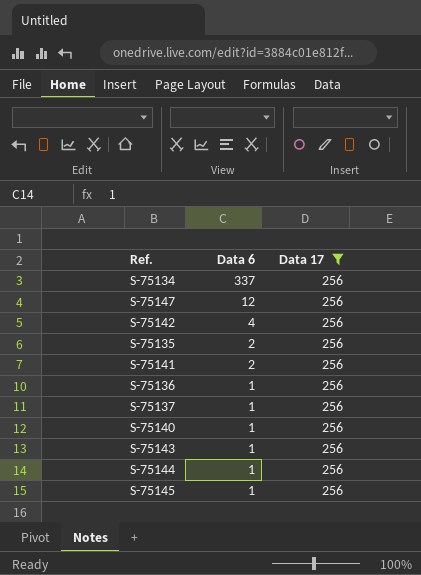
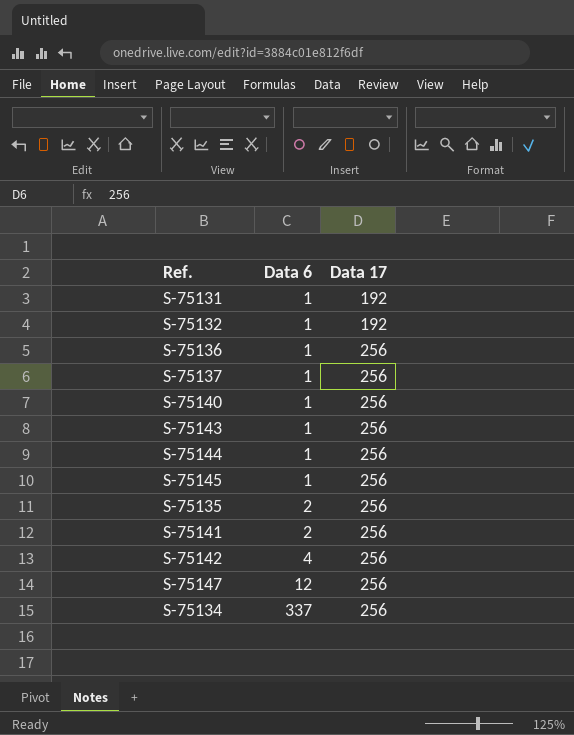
filter: Data 17 = 256 -> none
row order: Data 6 descending -> Data 6 ascending

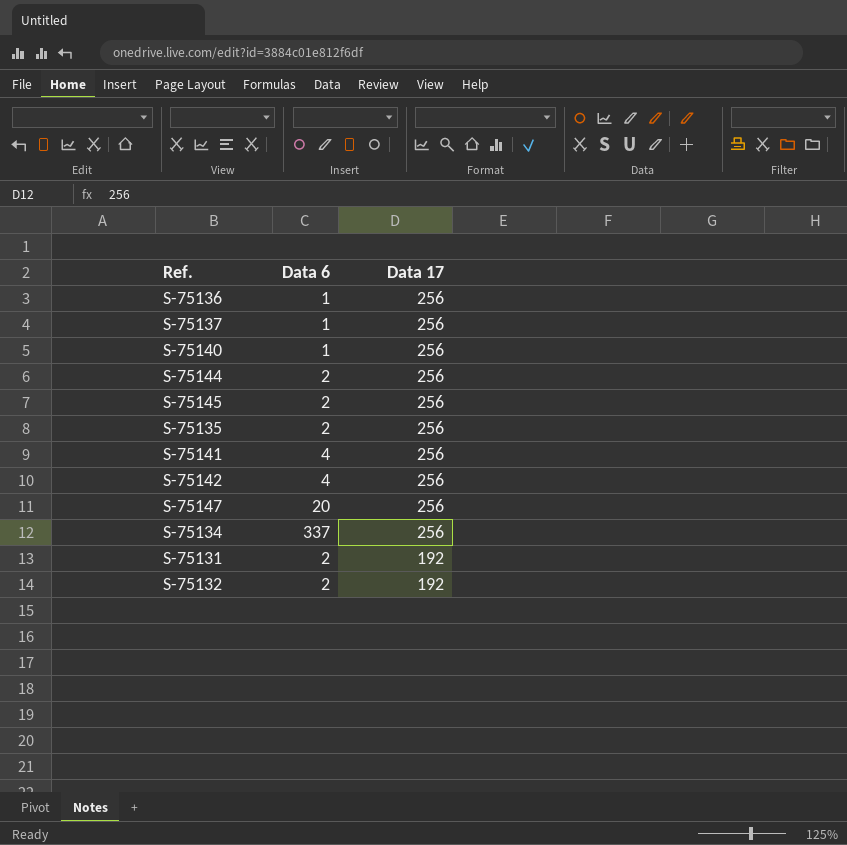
row order: Data 6 ascending -> Data 17 descending
row S-75143: 1 | 256 -> none
S-75144 | Data 6: 1 -> 2
S-75145 | Data 6: 1 -> 2
S-75141 | Data 6: 2 -> 4
S-75147 | Data 6: 12 -> 20
S-75131 | Data 6: 1 -> 2
S-75132 | Data 6: 1 -> 2

